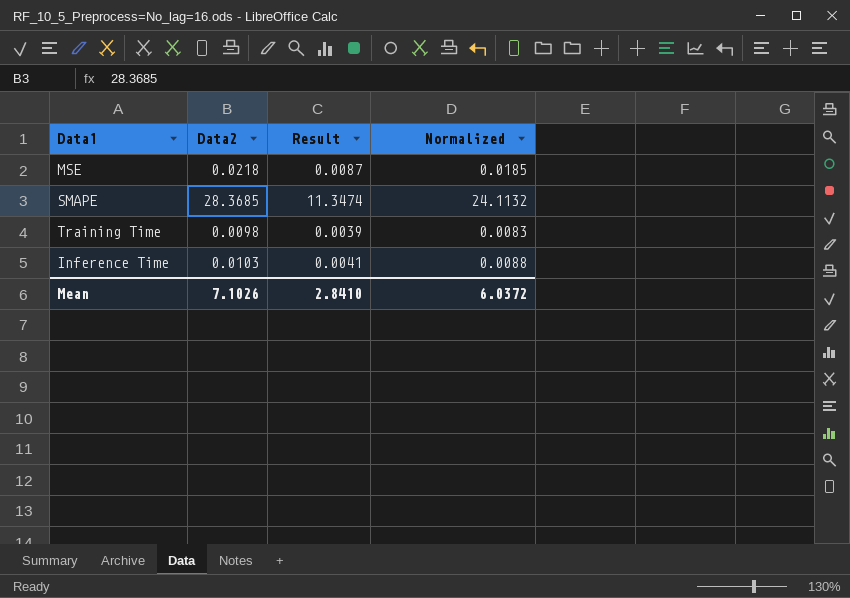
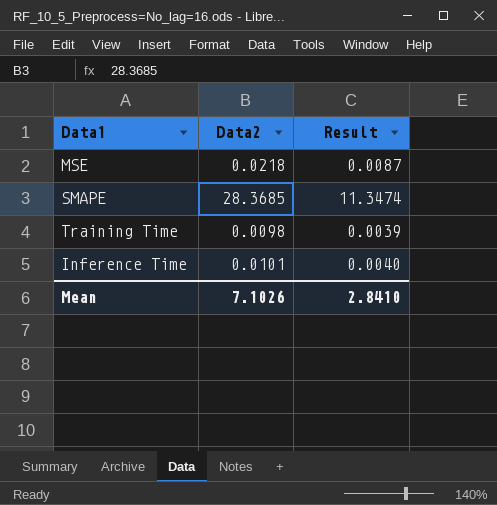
column Normalized | formula: [Data2] * 0.85 -> none
Inference Time | Data2: 0.0103 -> 0.0101
Inference Time | Result: 0.0041 -> 0.0040

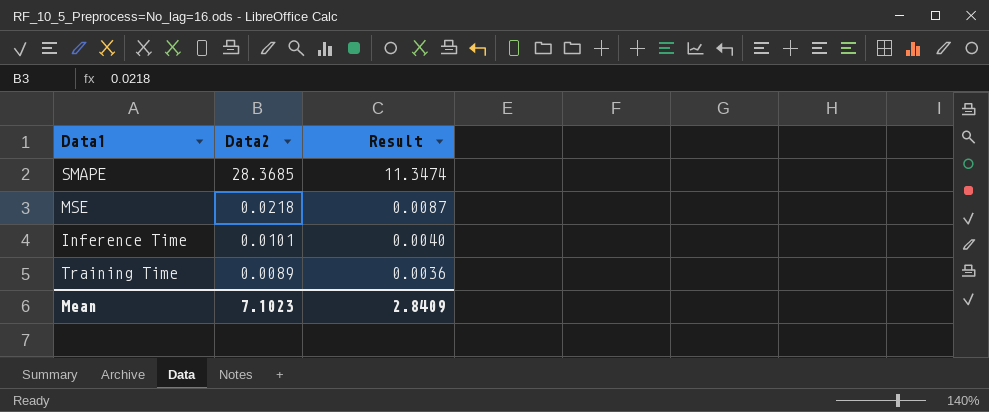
row order: none -> Data2 descending
Training Time | Data2: 0.0098 -> 0.0089
Training Time | Result: 0.0039 -> 0.0036
Mean | Data2: 7.1026 -> 7.1023
Mean | Result: 2.8410 -> 2.8409

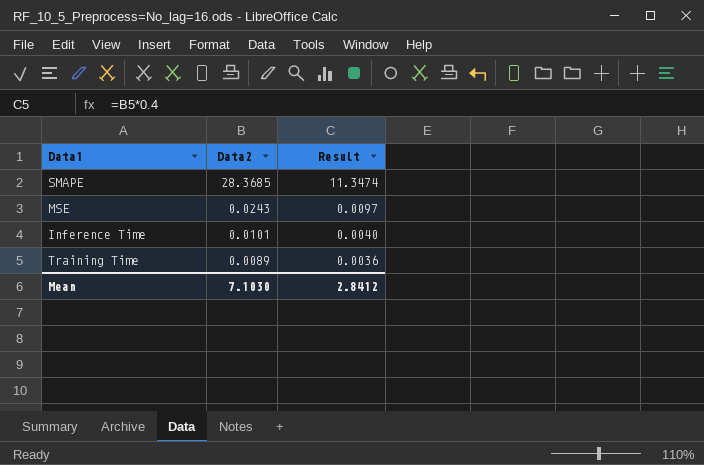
MSE | Data2: 0.0218 -> 0.0243
MSE | Result: 0.0087 -> 0.0097
Mean | Data2: 7.1023 -> 7.1030
Mean | Result: 2.8409 -> 2.8412

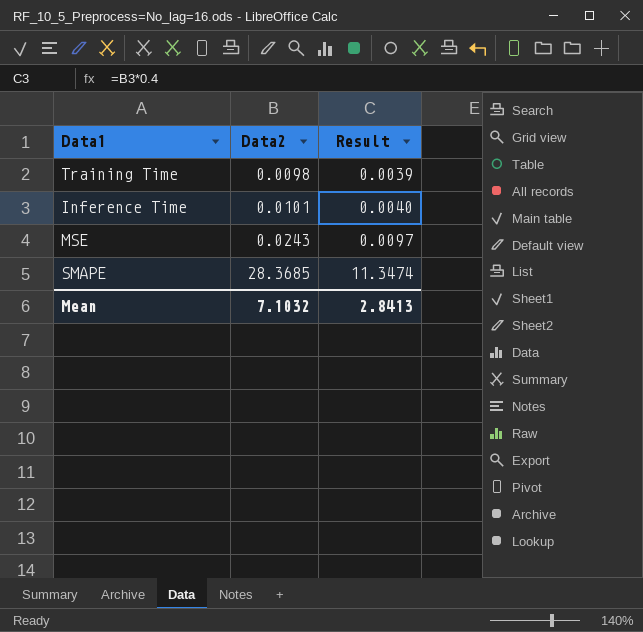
row order: Data2 descending -> Data2 ascending
Training Time | Data2: 0.0089 -> 0.0098
Training Time | Result: 0.0036 -> 0.0039
Mean | Data2: 7.1030 -> 7.1032
Mean | Result: 2.8412 -> 2.8413

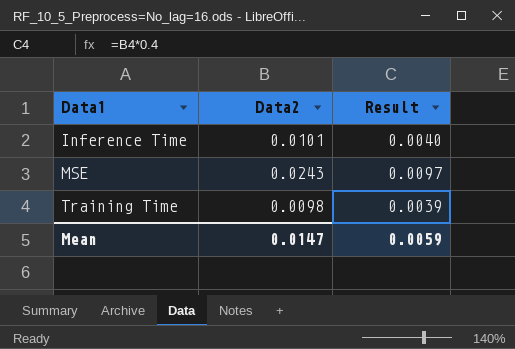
row order: Data2 ascending -> Data1 ascending
row SMAPE: 28.3685 | 11.3474 -> none
Mean | Data2: 7.1032 -> 0.0147
Mean | Result: 2.8413 -> 0.0059

